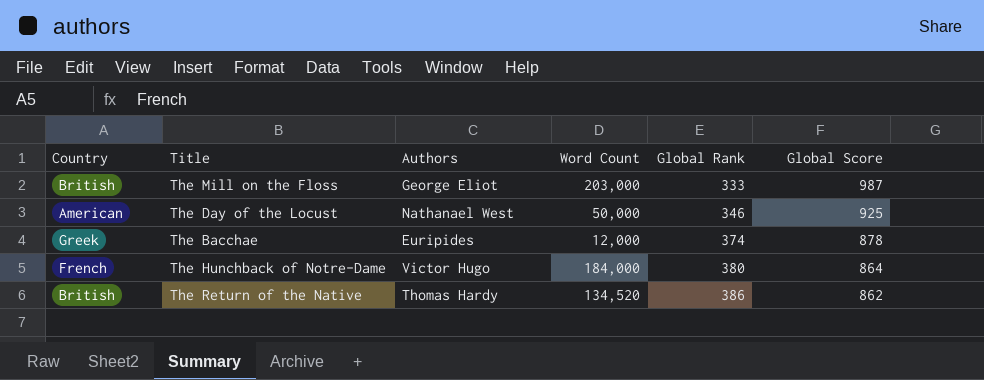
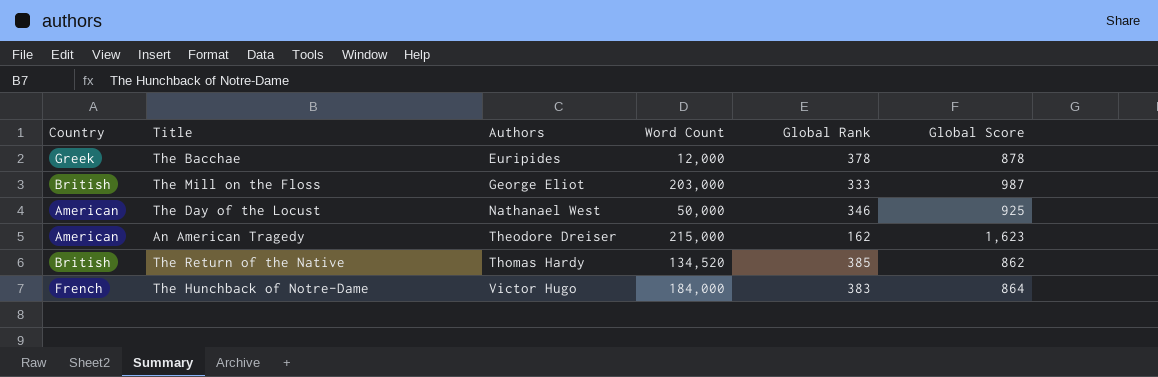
row order: Global Rank ascending -> Authors ascending
The Bacchae | Global Rank: 374 -> 378
row An American Tragedy: none -> American | Theodore Dreiser | 215,000 | 162 | 1,623
The Return of the Native | Global Rank: 386 -> 385
The Hunchback of Notre-Dame | Global Rank: 380 -> 383

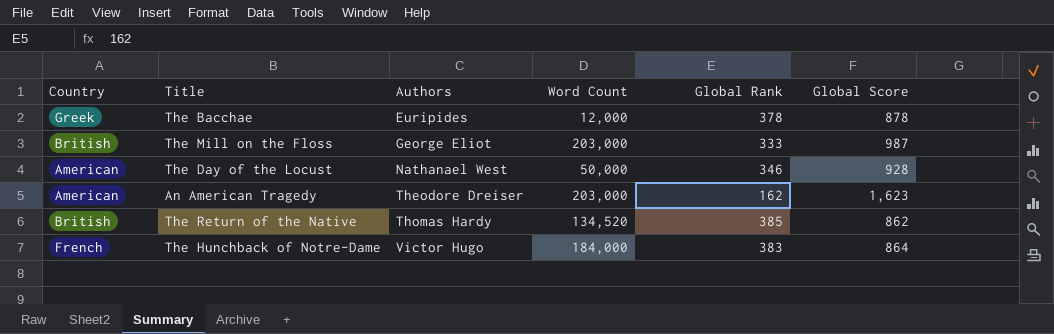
The Day of the Locust | Global Score: 925 -> 928
An American Tragedy | Word Count: 215,000 -> 203,000

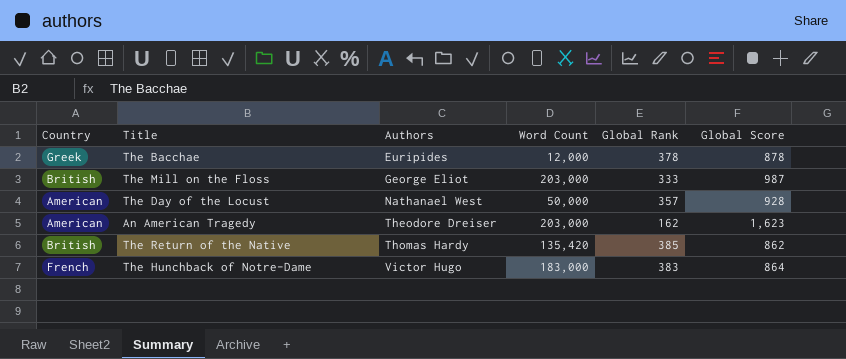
The Day of the Locust | Global Rank: 346 -> 357
The Return of the Native | Word Count: 134,520 -> 135,420
The Hunchback of Notre-Dame | Word Count: 184,000 -> 183,000

